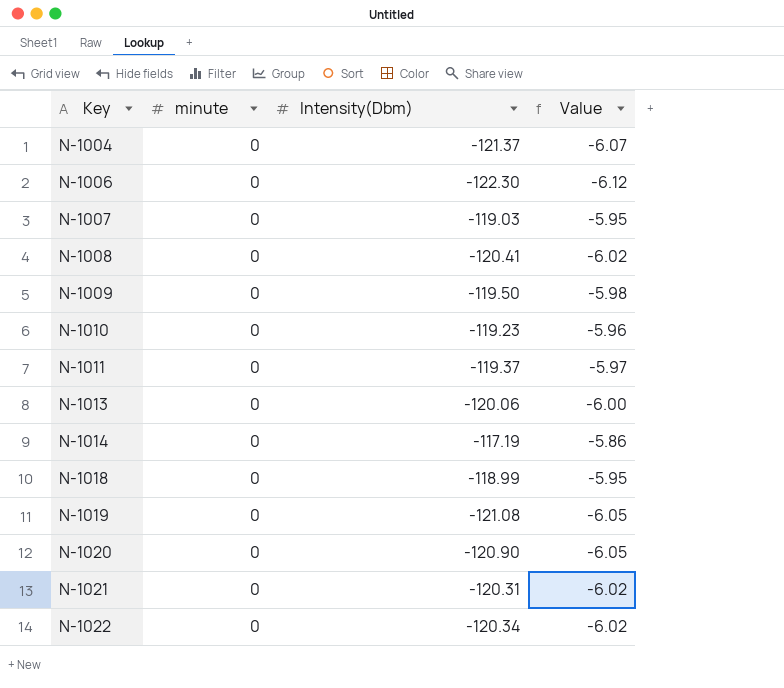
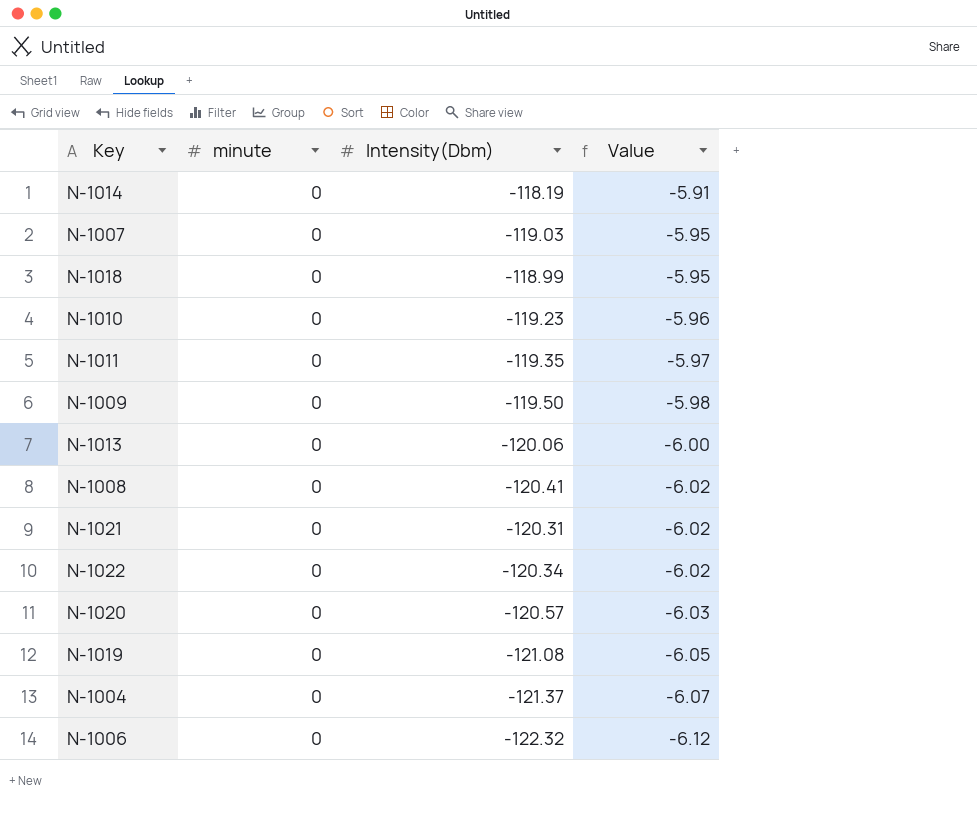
row order: Key ascending -> Value descending
N-1014 | Intensity(Dbm): -117.19 -> -118.19
N-1014 | Value: -5.86 -> -5.91
N-1011 | Intensity(Dbm): -119.37 -> -119.35
N-1020 | Intensity(Dbm): -120.90 -> -120.57
N-1020 | Value: -6.05 -> -6.03
N-1006 | Intensity(Dbm): -122.30 -> -122.32

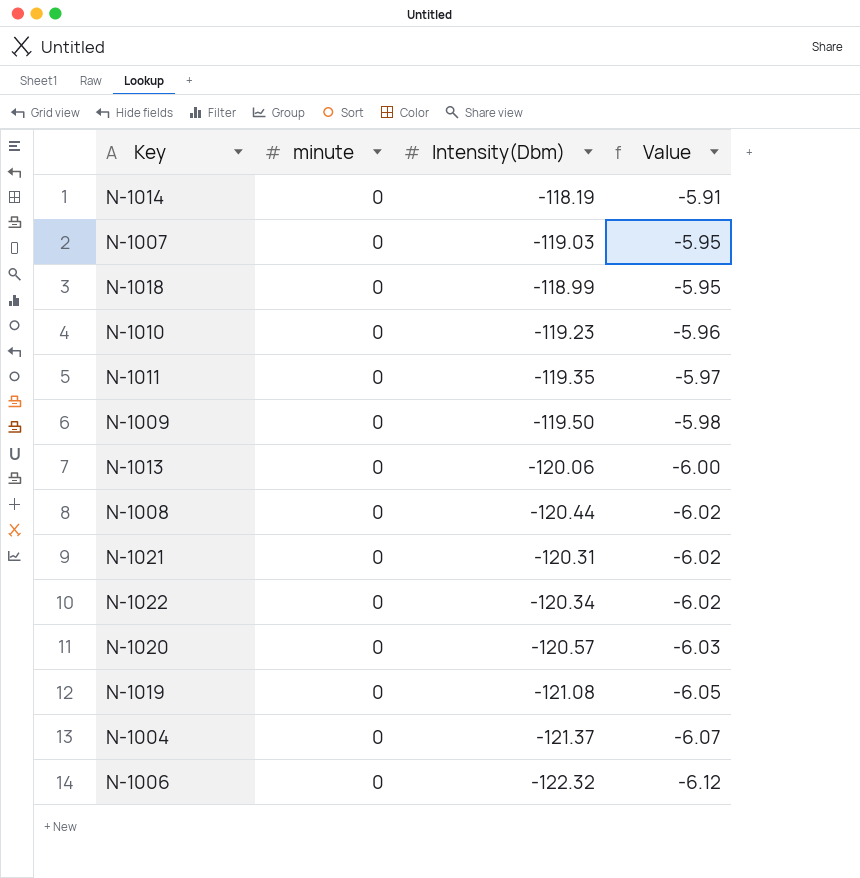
N-1008 | Intensity(Dbm): -120.41 -> -120.44

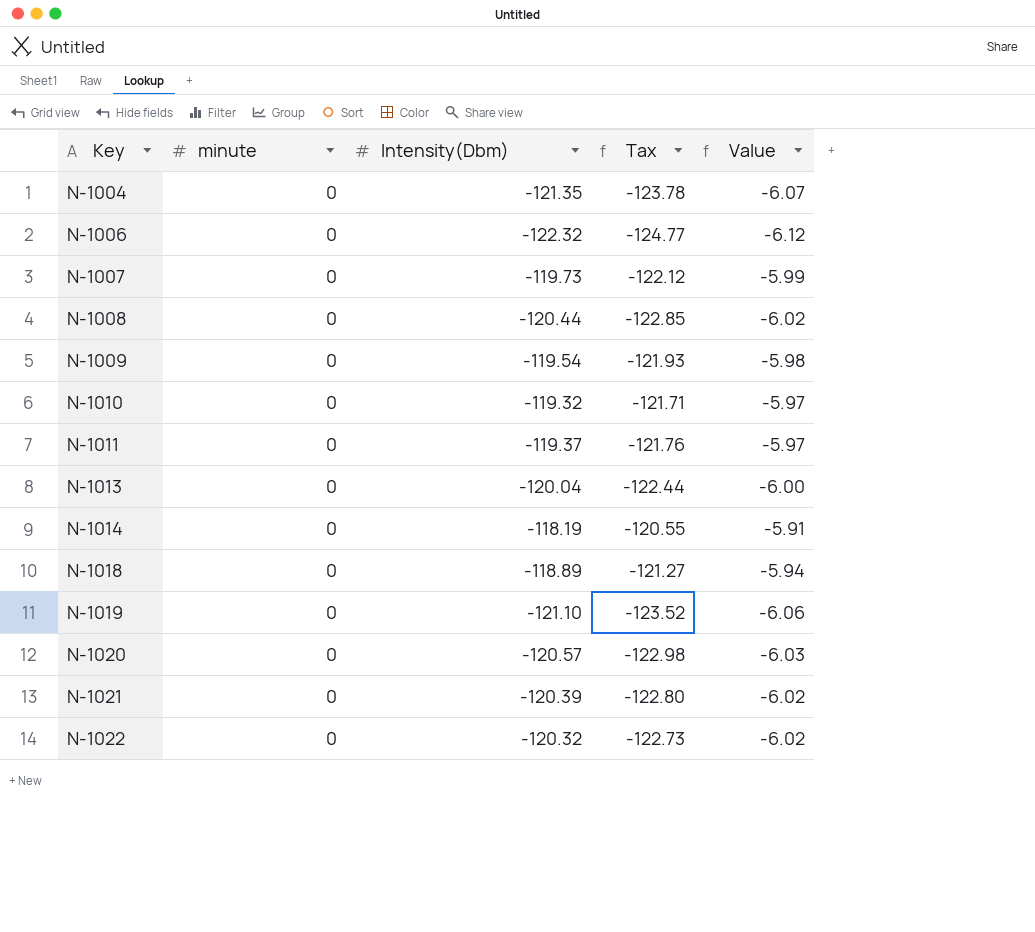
row order: Value descending -> Key ascending
column Tax | formula: none -> [Intensity(Dbm)] * 1.02
N-1004 | Intensity(Dbm): -121.37 -> -121.35
N-1007 | Intensity(Dbm): -119.03 -> -119.73
N-1007 | Value: -5.95 -> -5.99
N-1009 | Intensity(Dbm): -119.50 -> -119.54
N-1010 | Intensity(Dbm): -119.23 -> -119.32
N-1010 | Value: -5.96 -> -5.97
N-1011 | Intensity(Dbm): -119.35 -> -119.37
N-1013 | Intensity(Dbm): -120.06 -> -120.04
N-1018 | Intensity(Dbm): -118.99 -> -118.89
N-1018 | Value: -5.95 -> -5.94
N-1019 | Intensity(Dbm): -121.08 -> -121.10
N-1019 | Value: -6.05 -> -6.06
N-1021 | Intensity(Dbm): -120.31 -> -120.39
N-1022 | Intensity(Dbm): -120.34 -> -120.32

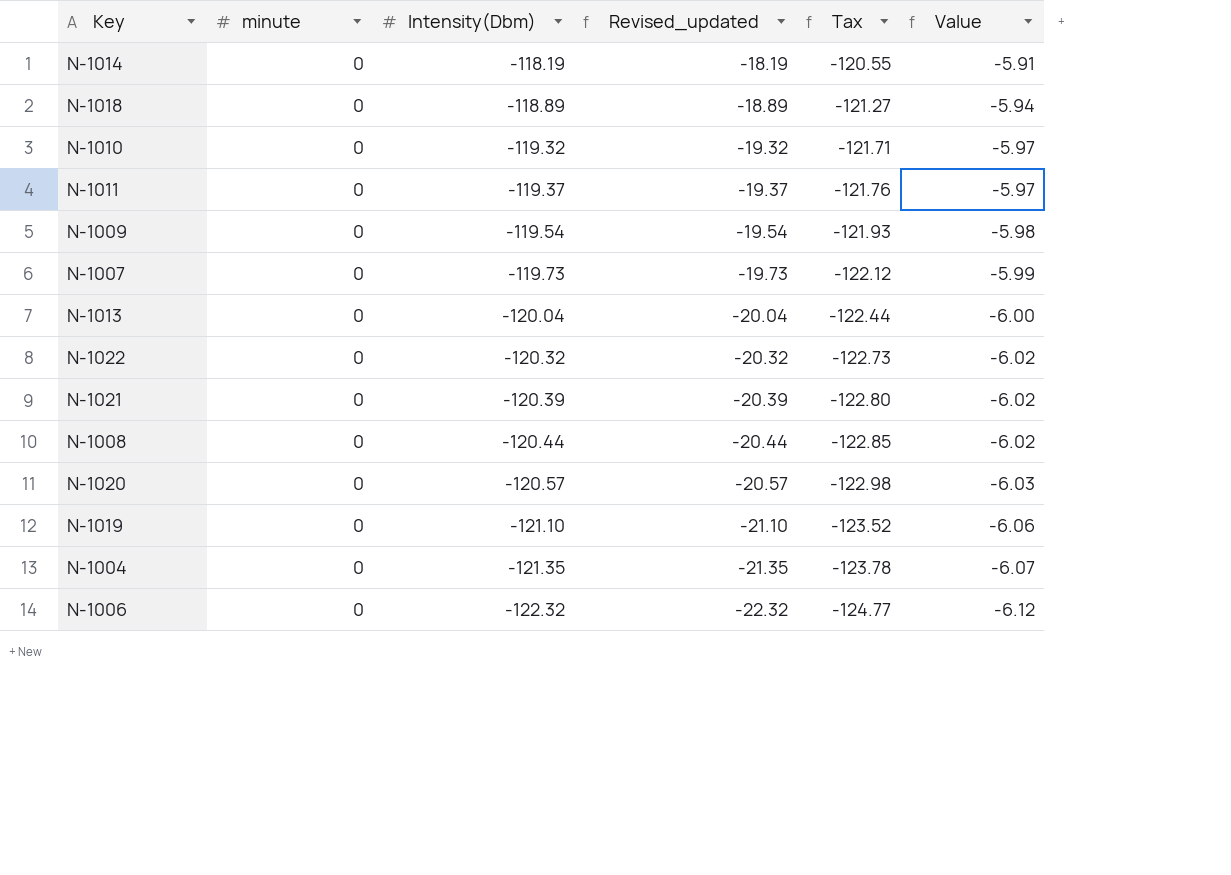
row order: Key ascending -> Intensity(Dbm) descending
column Revised_updated | formula: none -> [Intensity(Dbm)] + 100

